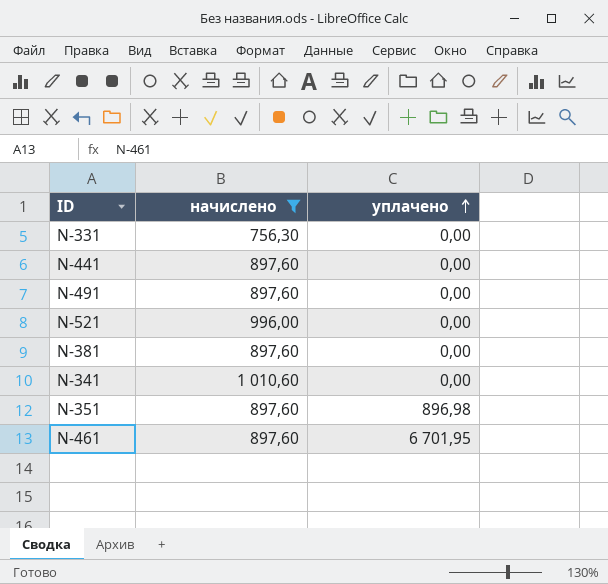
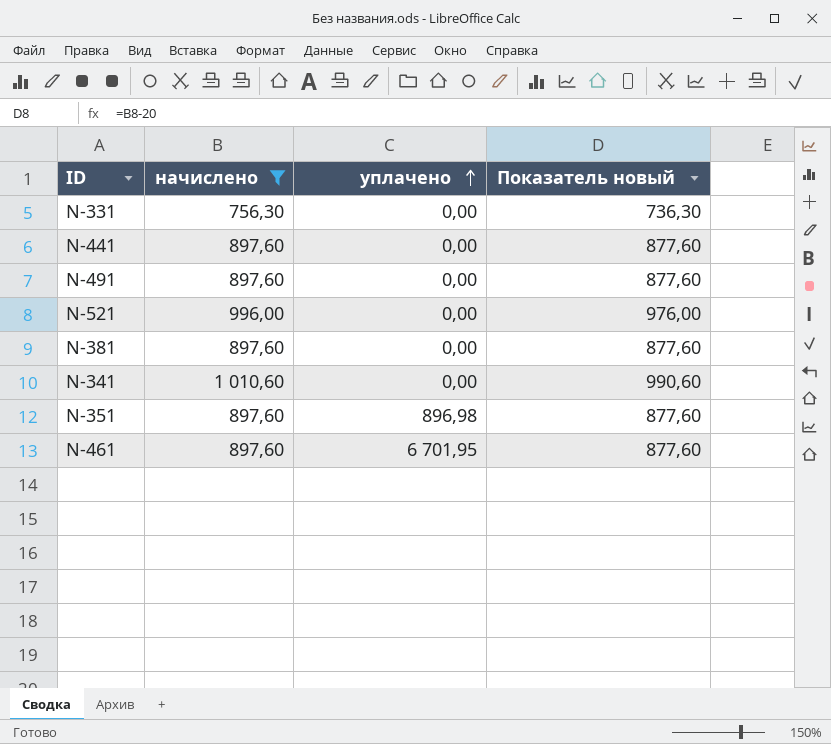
column Показатель новый | formula: none -> [начислено] - 20

